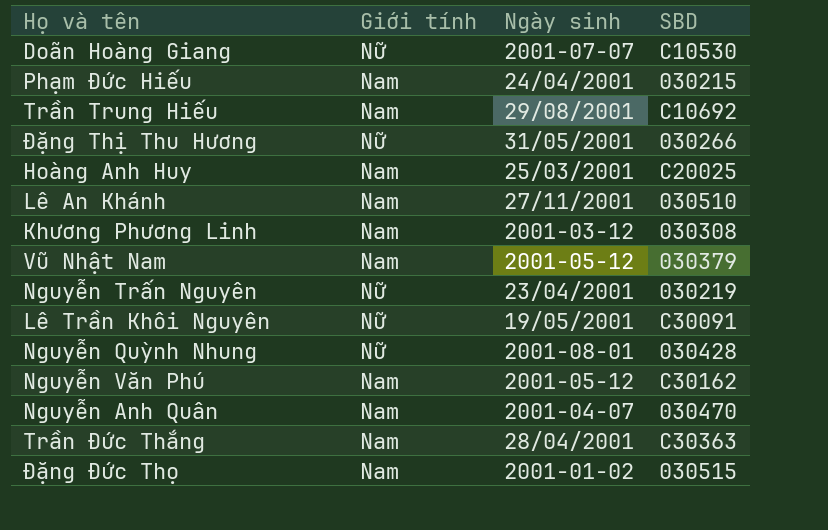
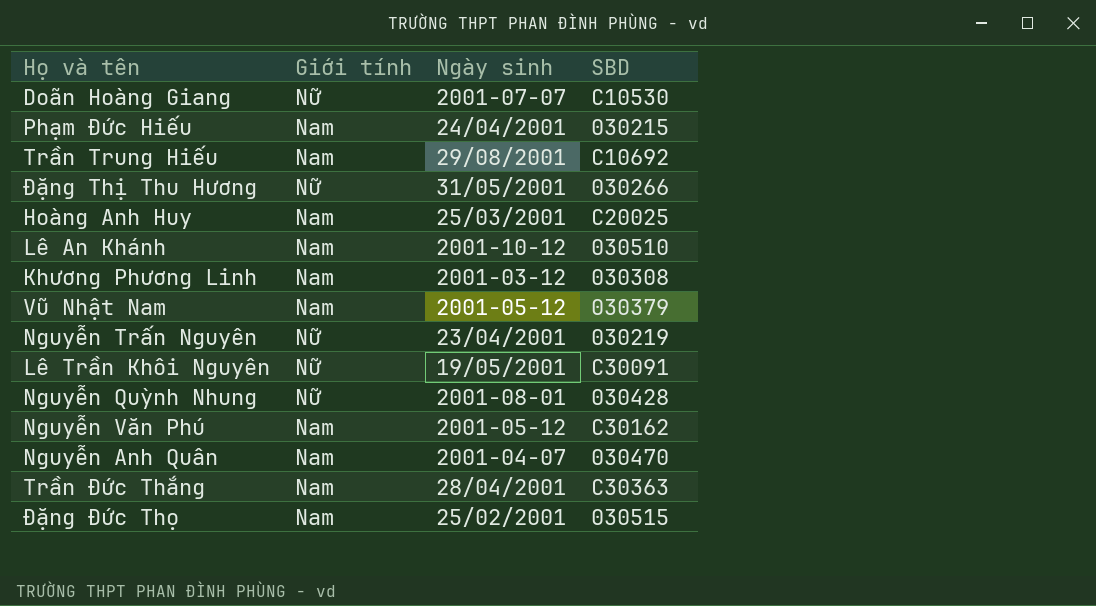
Lê An Khánh | Ngày sinh: 27/11/2001 -> 2001-10-12
Đặng Đức Thọ | Ngày sinh: 2001-01-02 -> 25/02/2001

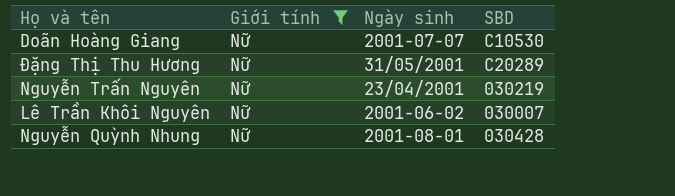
filter: none -> Giới tính = Nữ
Đặng Thị Thu Hương | SBD: 030266 -> C20289
Lê Trần Khôi Nguyên | Ngày sinh: 19/05/2001 -> 2001-06-02
Lê Trần Khôi Nguyên | SBD: C30091 -> 030007

